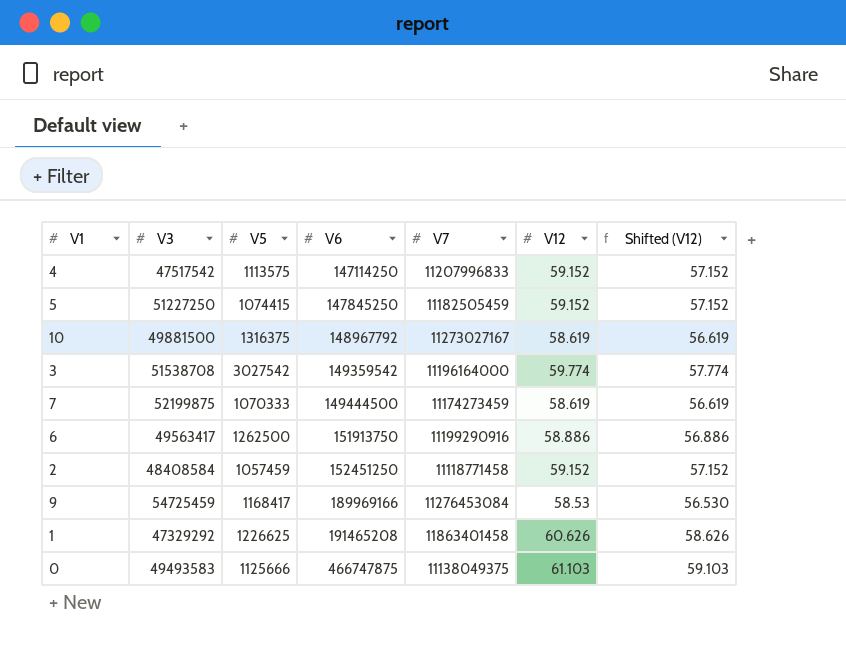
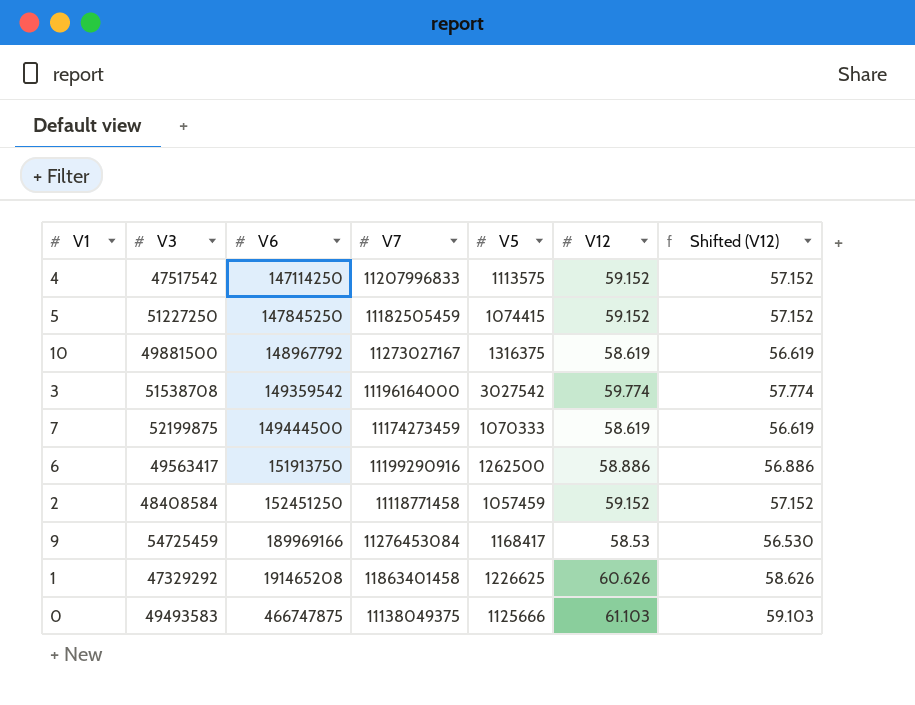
column V5 | position: 3 -> 5

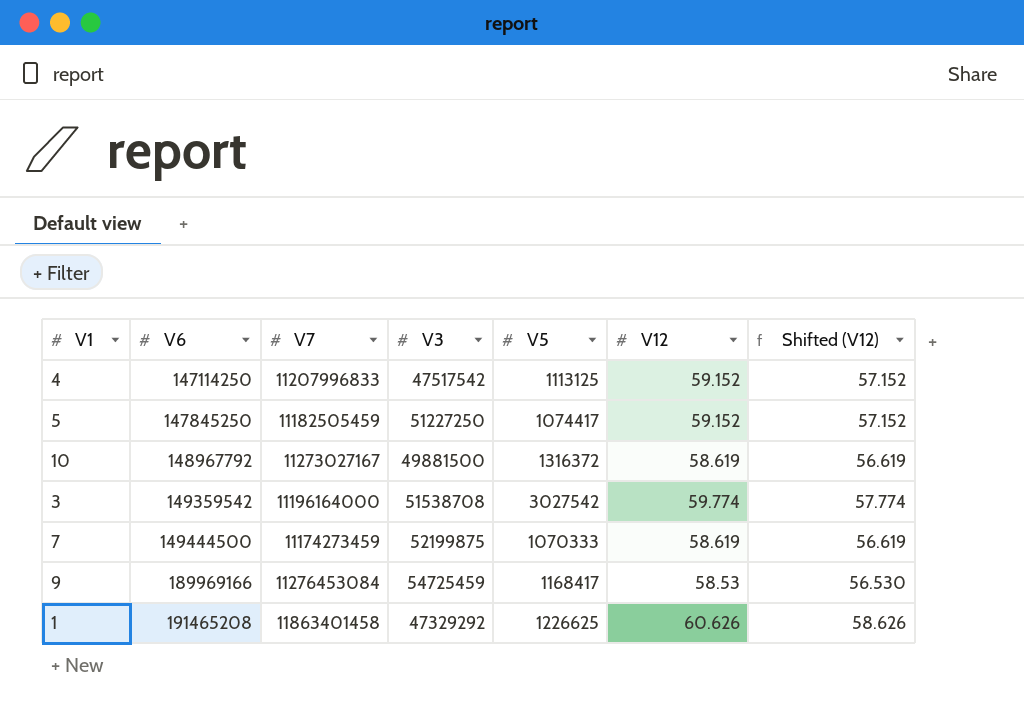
column V3 | position: 2 -> 4
row 6: 49563417 | 151913750 | 11199290916 | 1262500 | 58.886 | 56.886 -> none
row 2: 48408584 | 152451250 | 11118771458 | 1057459 | 59.152 | 57.152 -> none
row 0: 49493583 | 466747875 | 11138049375 | 1125666 | 61.103 | 59.103 -> none
4 | V5: 1113575 -> 1113125
5 | V5: 1074415 -> 1074417
10 | V5: 1316375 -> 1316372

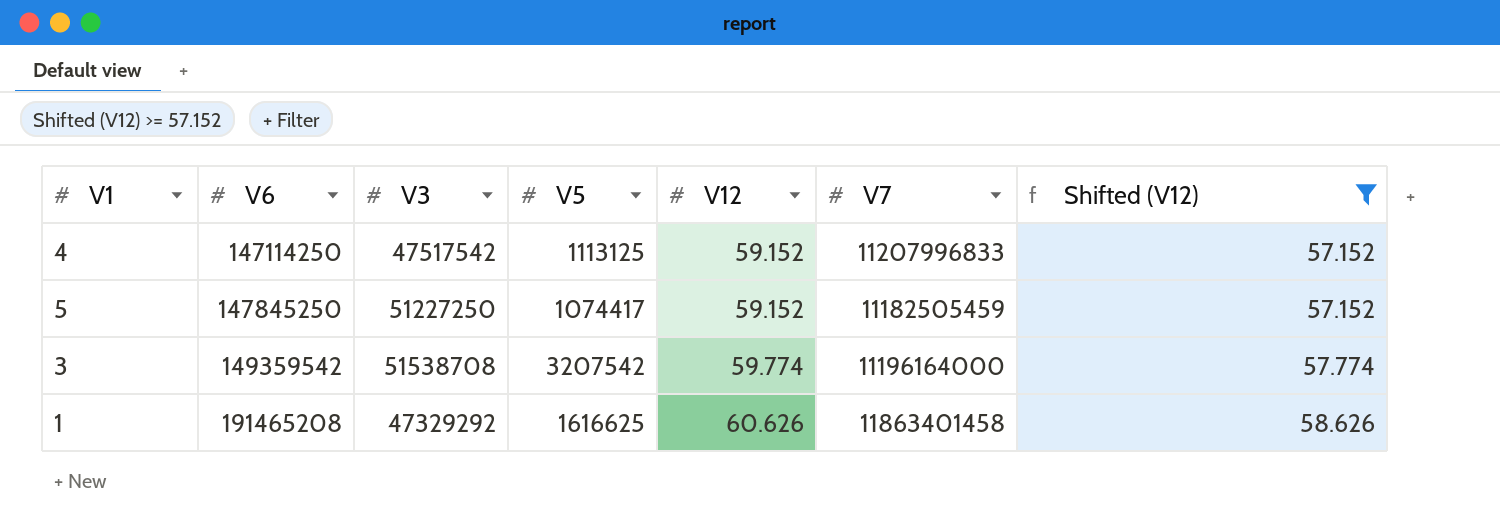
filter: none -> Shifted (V12) >= 57.152
column V7 | position: 3 -> 6
3 | V5: 3027542 -> 3207542
1 | V5: 1226625 -> 1616625

